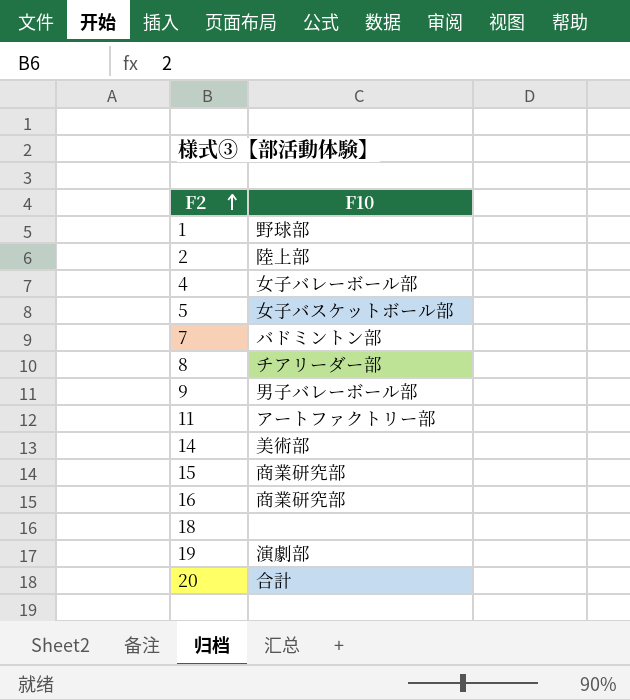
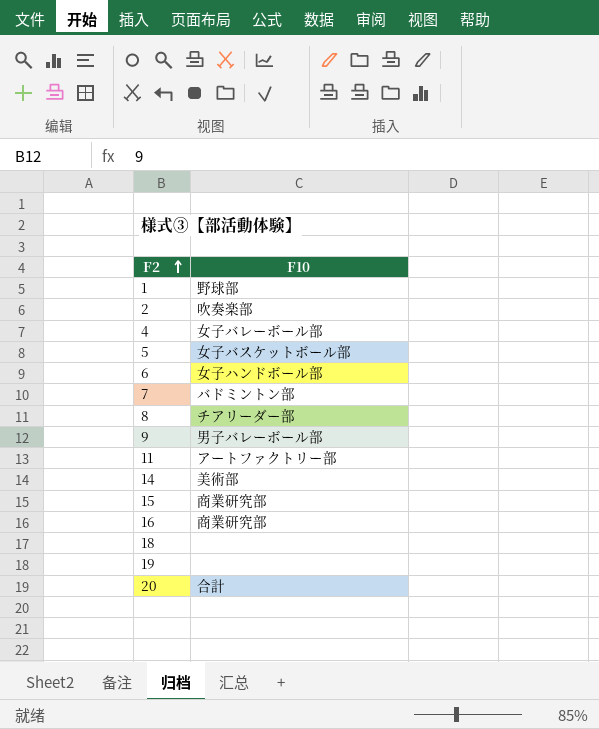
2 | F10: 陸上部 -> 吹奏楽部
row 6: none -> 女子ハンドボール部
19 | F10: 演劇部 -> none

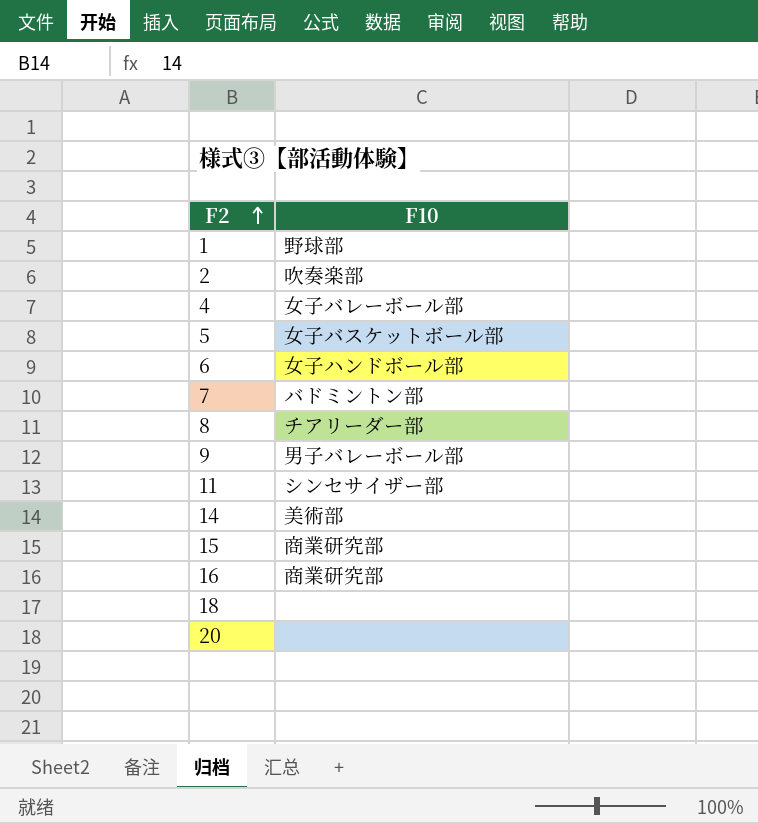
row 19: none -> none
11 | F10: アートファクトリー部 -> シンセサイザー部
20 | F10: 合計 -> none

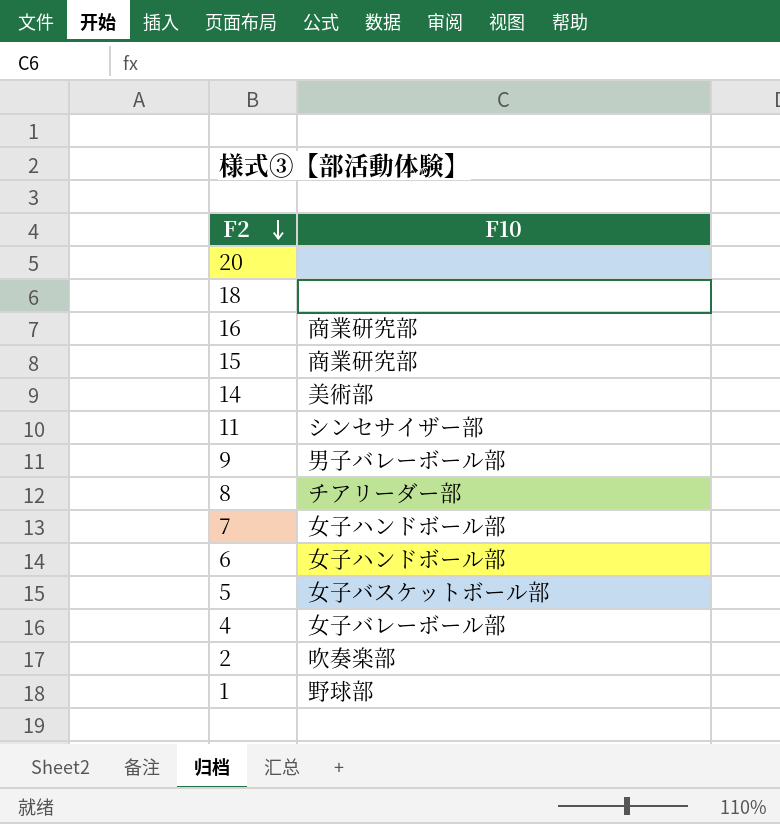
row order: F2 ascending -> F2 descending
7 | F10: バドミントン部 -> 女子ハンドボール部

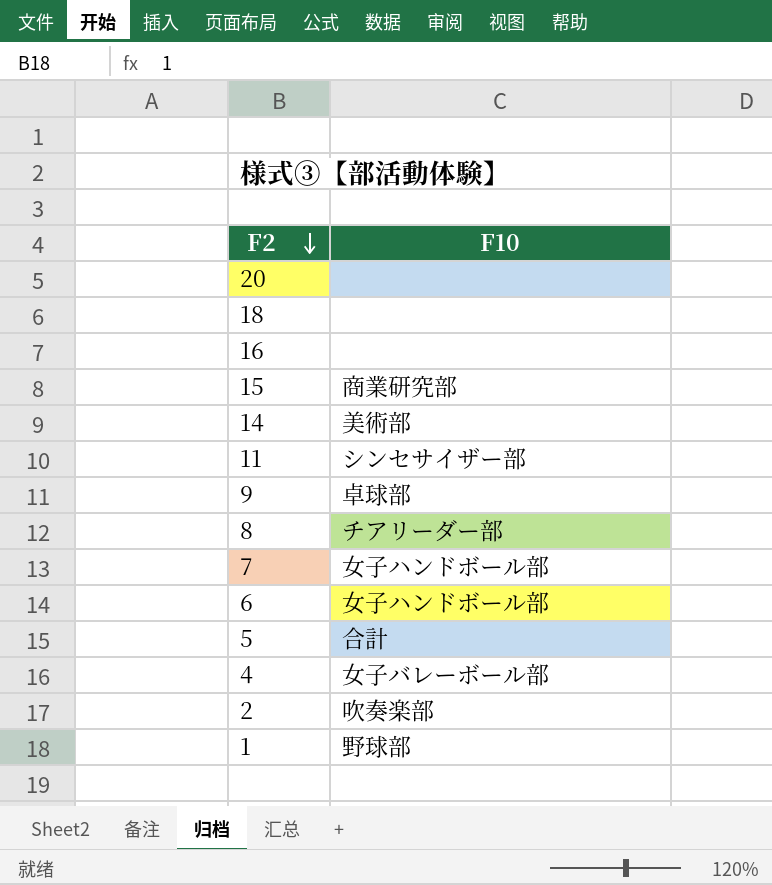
16 | F10: 商業研究部 -> none
9 | F10: 男子バレーボール部 -> 卓球部
5 | F10: 女子バスケットボール部 -> 合計

